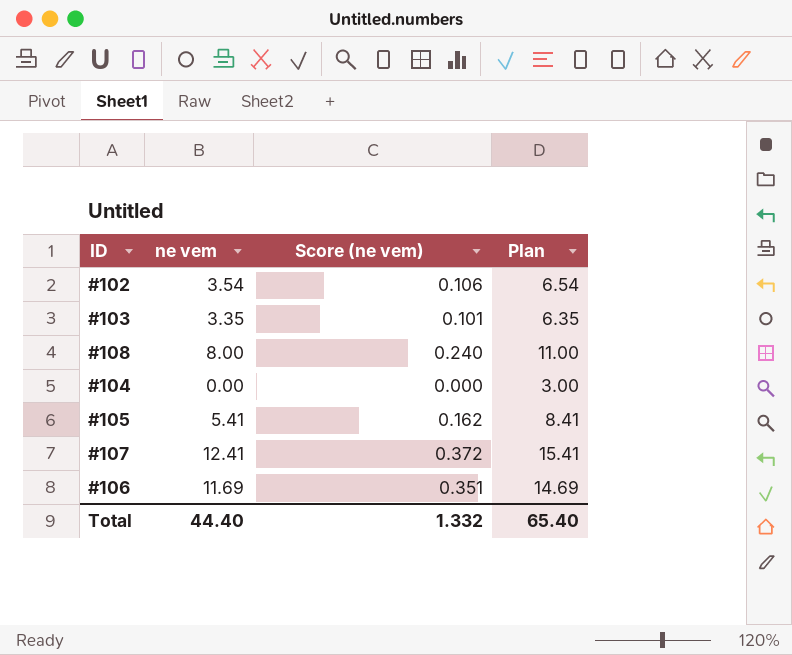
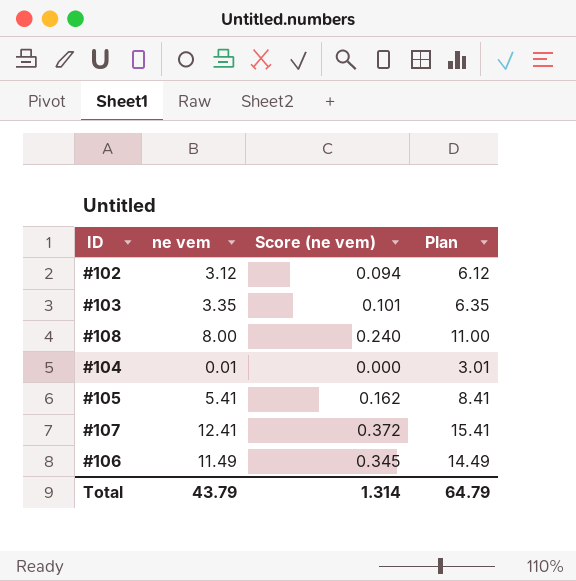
#102 | ne vem: 3.54 -> 3.12
#102 | Score (ne vem): 0.106 -> 0.094
#102 | Plan: 6.54 -> 6.12
#104 | ne vem: 0.00 -> 0.01
#104 | Plan: 3.00 -> 3.01
#106 | ne vem: 11.69 -> 11.49
#106 | Score (ne vem): 0.351 -> 0.345
#106 | Plan: 14.69 -> 14.49
Total | ne vem: 44.40 -> 43.79
Total | Score (ne vem): 1.332 -> 1.314
Total | Plan: 65.40 -> 64.79

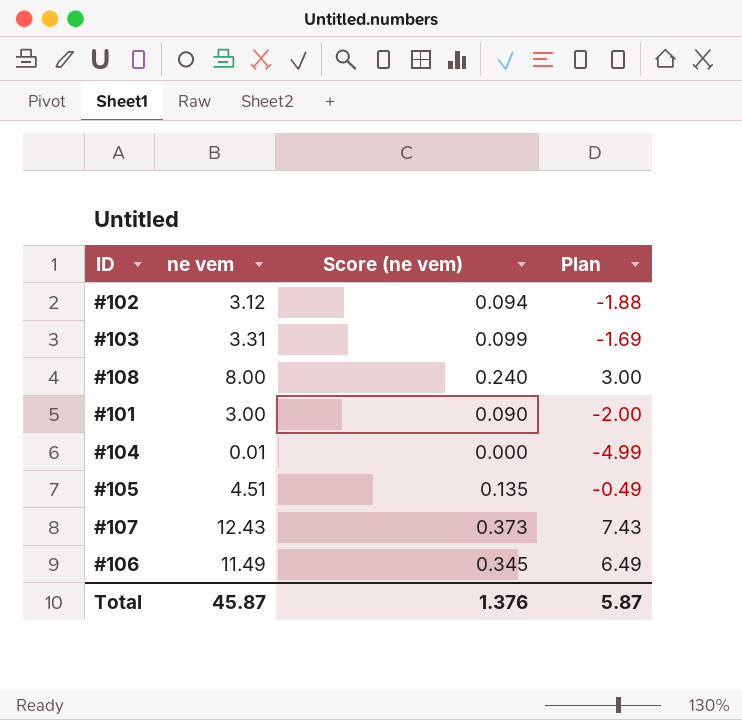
column Plan | formula: [ne vem] + 3 -> [ne vem] - 5
#103 | ne vem: 3.35 -> 3.31
#103 | Score (ne vem): 0.101 -> 0.099
row #101: none -> 3.00 | 0.090 | -2.00
#105 | ne vem: 5.41 -> 4.51
#105 | Score (ne vem): 0.162 -> 0.135
#107 | ne vem: 12.41 -> 12.43
#107 | Score (ne vem): 0.372 -> 0.373
Total | ne vem: 43.79 -> 45.87
Total | Score (ne vem): 1.314 -> 1.376
Total | Plan: 64.79 -> 5.87

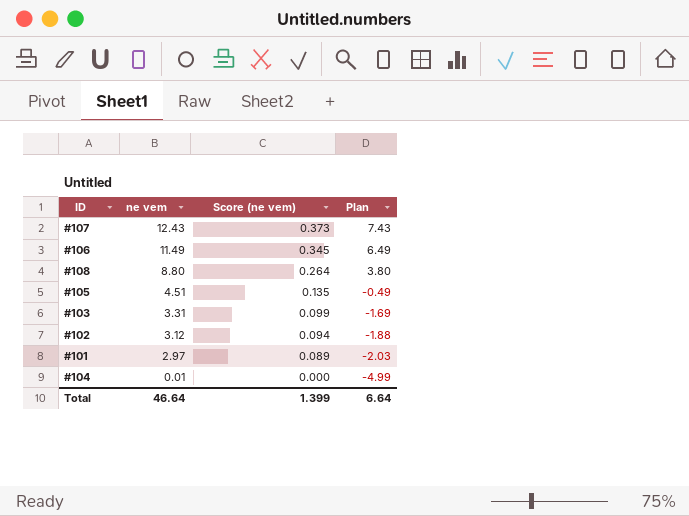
row order: none -> ne vem descending
#108 | ne vem: 8.00 -> 8.80
#108 | Score (ne vem): 0.240 -> 0.264
#108 | Plan: 3.00 -> 3.80
#101 | ne vem: 3.00 -> 2.97
#101 | Score (ne vem): 0.090 -> 0.089
#101 | Plan: -2.00 -> -2.03
Total | ne vem: 45.87 -> 46.64
Total | Score (ne vem): 1.376 -> 1.399
Total | Plan: 5.87 -> 6.64

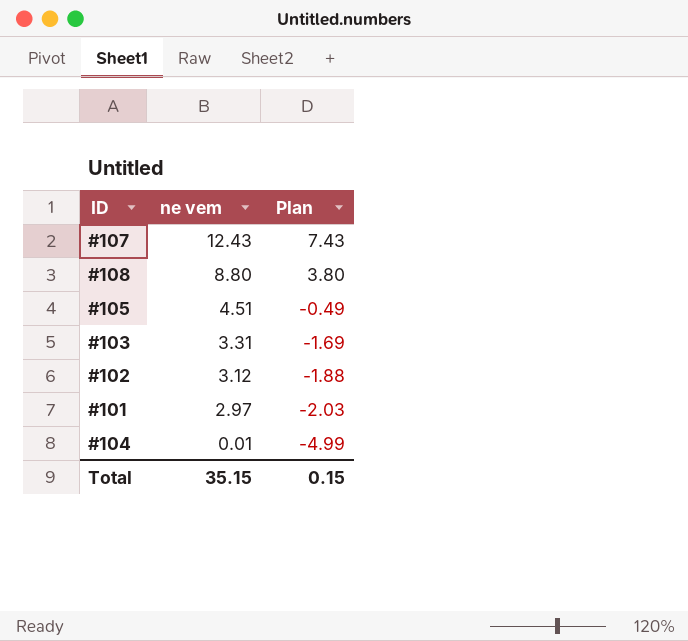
column Score (ne vem) | formula: [ne vem] * 0.03 -> none
row #106: 11.49 | 0.345 | 6.49 -> none
Total | ne vem: 46.64 -> 35.15
Total | Plan: 6.64 -> 0.15

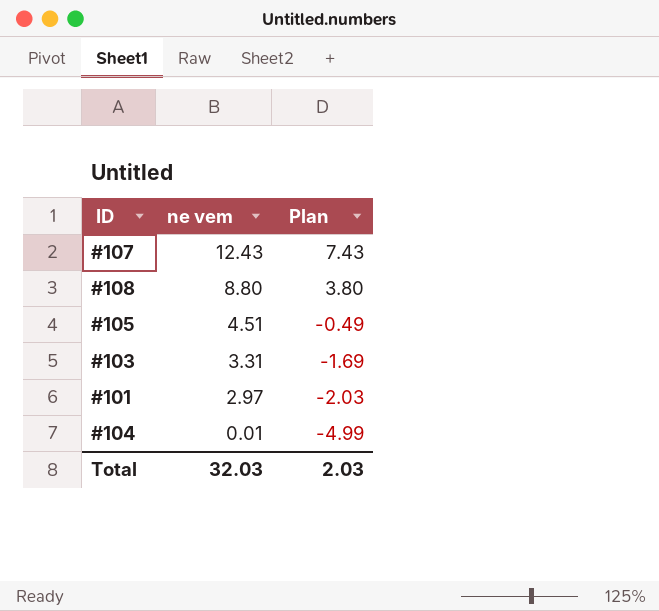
row #102: 3.12 | -1.88 -> none
Total | ne vem: 35.15 -> 32.03
Total | Plan: 0.15 -> 2.03

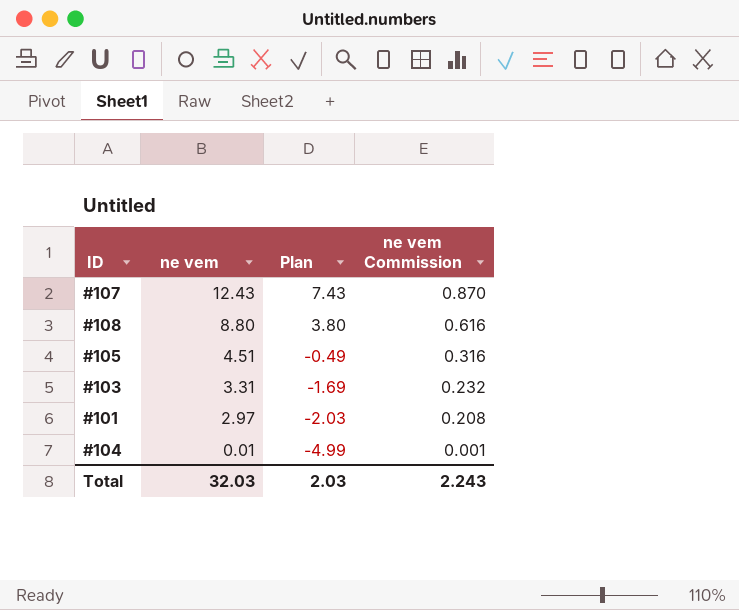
column ne vem Commission | formula: none -> [ne vem] * 0.07

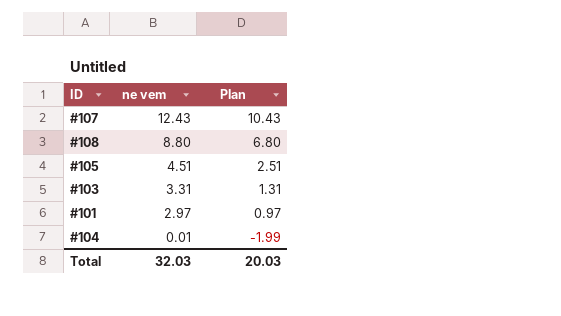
column ne vem Commission | formula: [ne vem] * 0.07 -> none
column Plan | formula: [ne vem] - 5 -> [ne vem] - 2
Total | Plan: 2.03 -> 20.03

